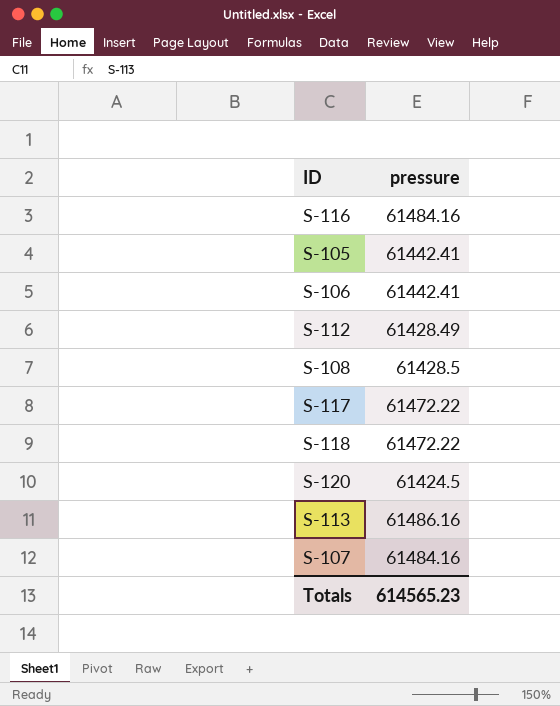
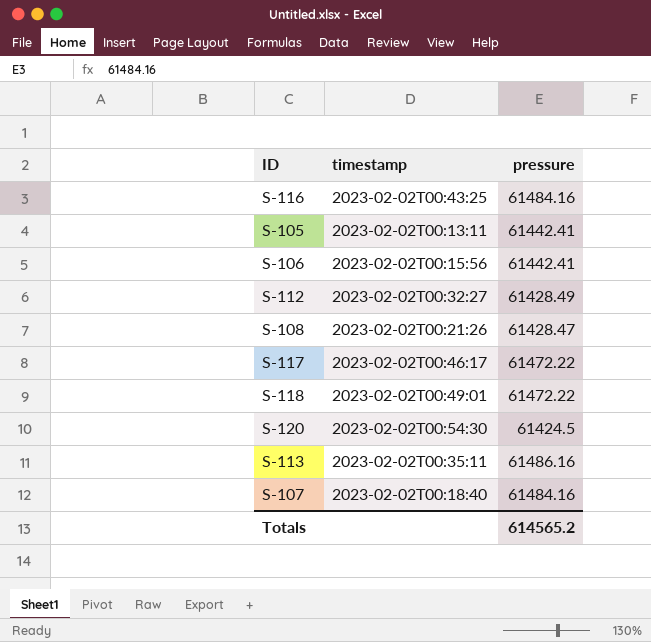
column timestamp | position: none -> 2
S-108 | pressure: 61428.5 -> 61428.47
Totals | pressure: 614565.23 -> 614565.2

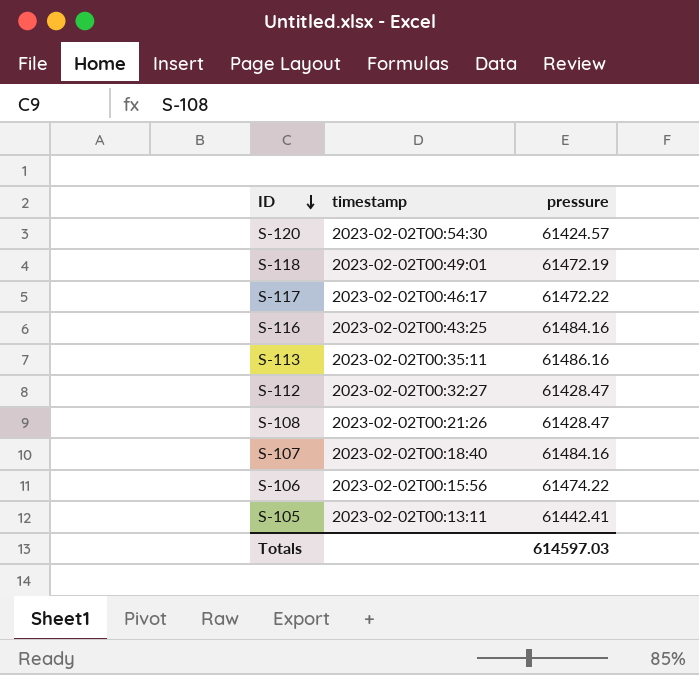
row order: none -> ID descending
S-120 | pressure: 61424.5 -> 61424.57
S-118 | pressure: 61472.22 -> 61472.19
S-112 | pressure: 61428.49 -> 61428.47
S-106 | pressure: 61442.41 -> 61474.22
Totals | pressure: 614565.2 -> 614597.03

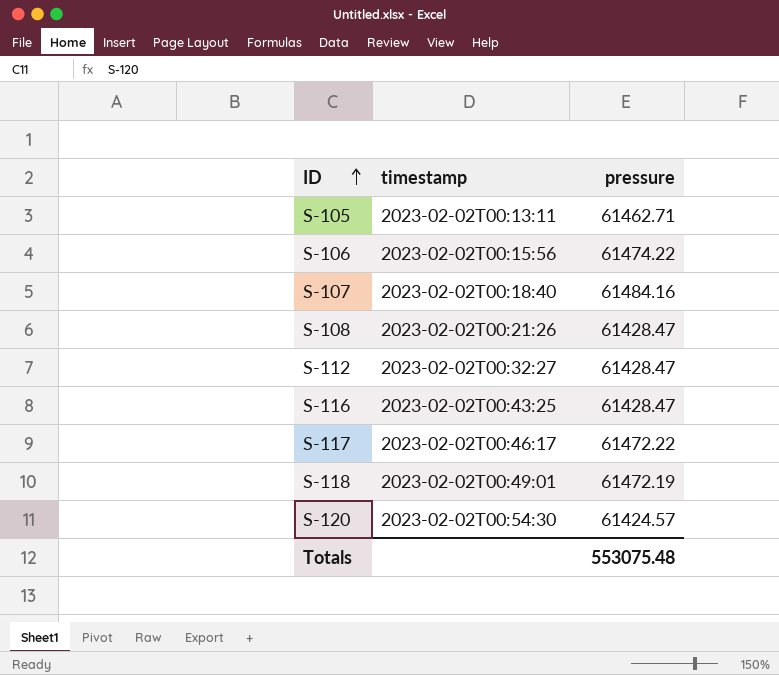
row order: ID descending -> ID ascending
row S-113: 2023-02-02T00:35:11 | 61486.16 -> none
S-105 | pressure: 61442.41 -> 61462.71
S-116 | pressure: 61484.16 -> 61428.47
Totals | pressure: 614597.03 -> 553075.48

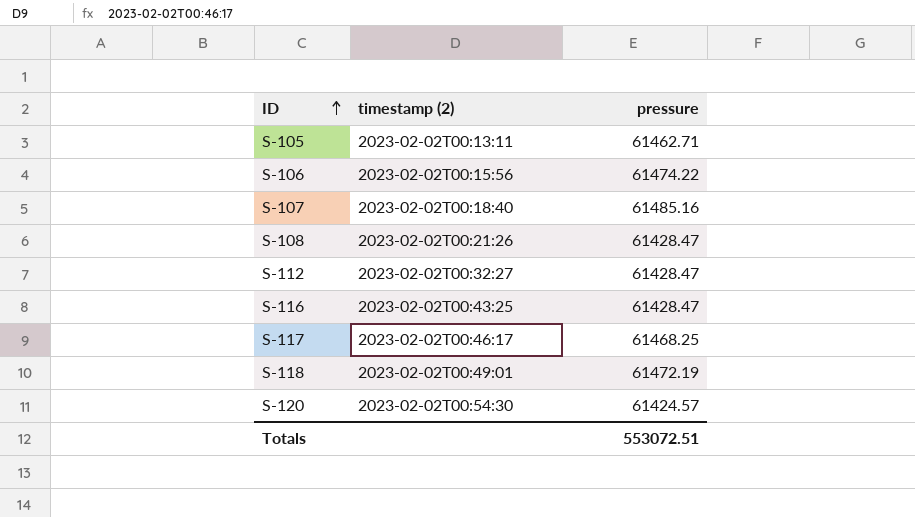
column name: timestamp -> timestamp (2)
S-107 | pressure: 61484.16 -> 61485.16
S-117 | pressure: 61472.22 -> 61468.25
Totals | pressure: 553075.48 -> 553072.51

